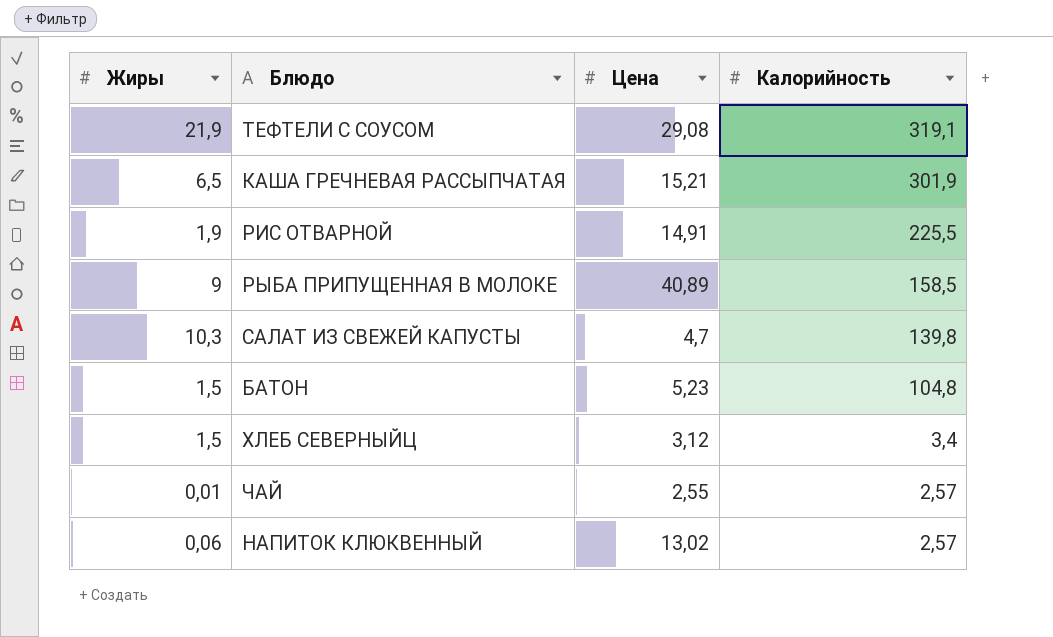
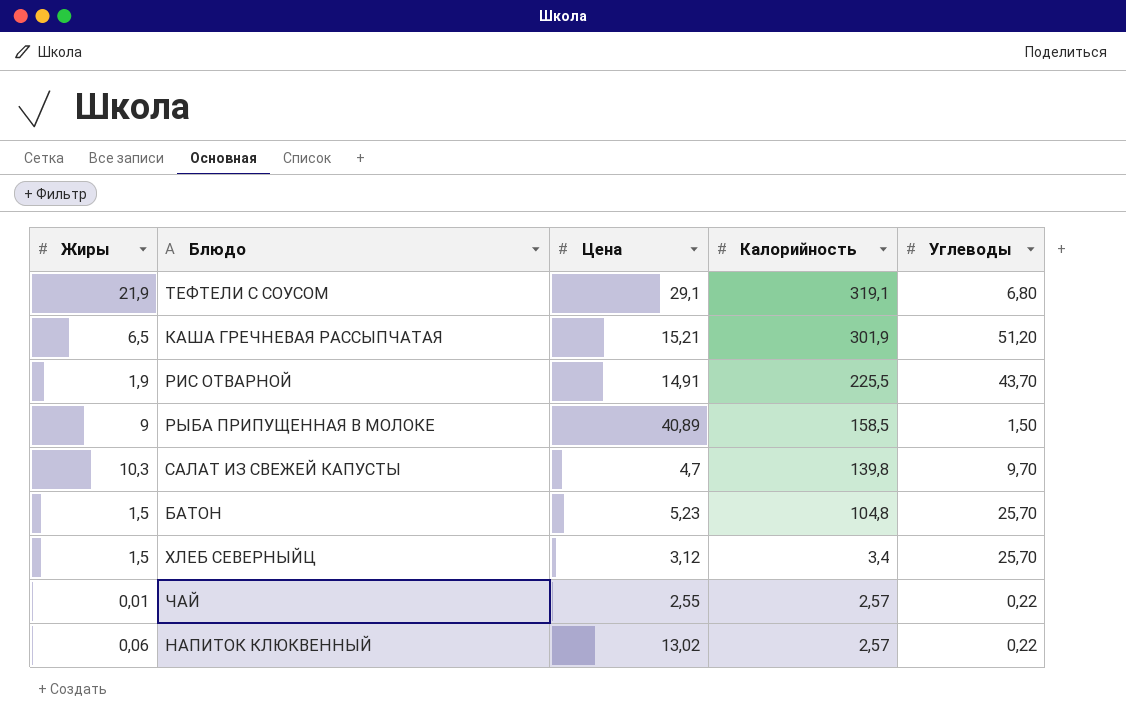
column Углеводы | position: none -> 5
ТЕФТЕЛИ С СОУСОМ | Цена: 29,08 -> 29,1

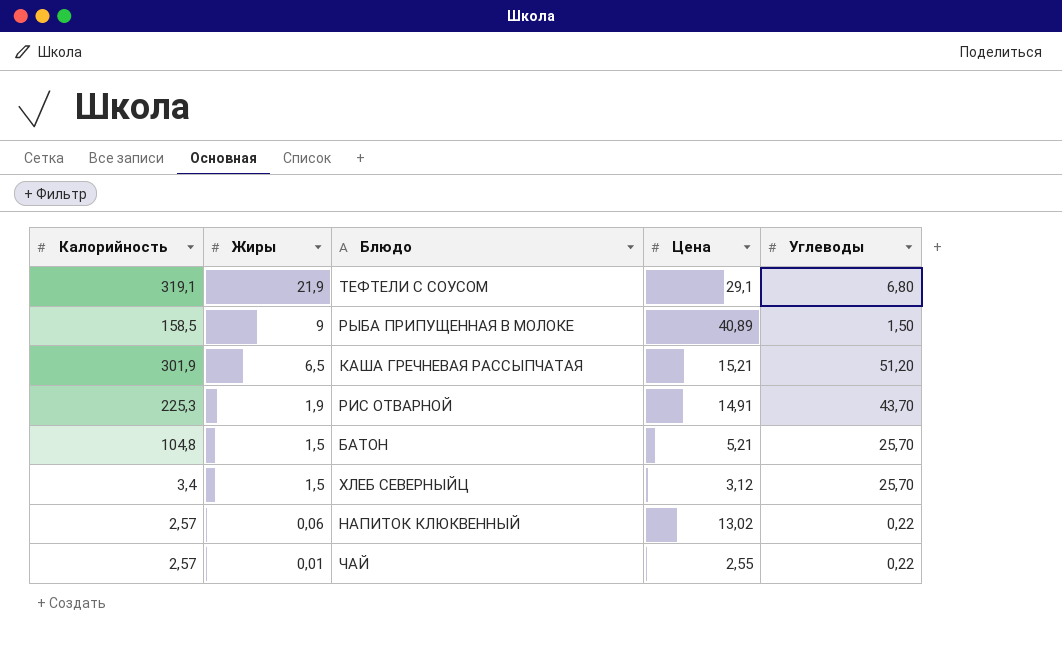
row order: Калорийность descending -> Жиры descending
column Калорийность | position: 4 -> 1
row САЛАТ ИЗ СВЕЖЕЙ КАПУСТЫ: 10,3 | 4,7 | 139,8 | 9,70 -> none
РИС ОТВАРНОЙ | Калорийность: 225,5 -> 225,3
БАТОН | Цена: 5,23 -> 5,21

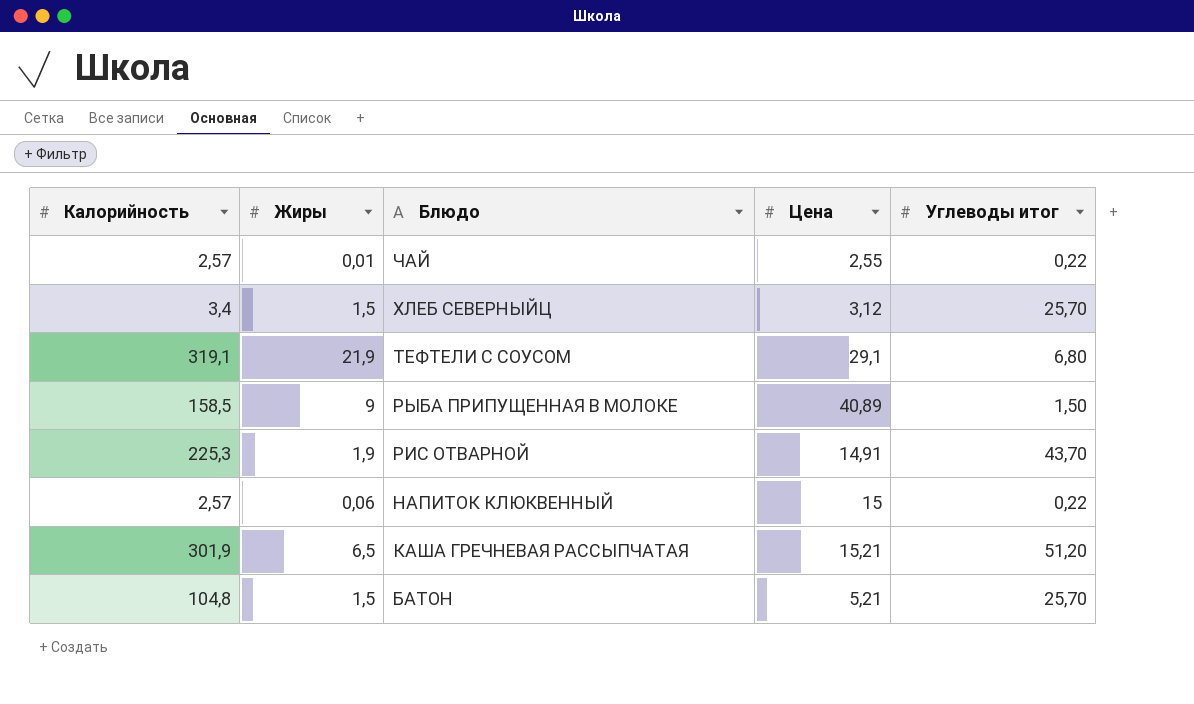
row order: Жиры descending -> Блюдо descending
column name: Углеводы -> Углеводы итог
НАПИТОК КЛЮКВЕННЫЙ | Цена: 13,02 -> 15

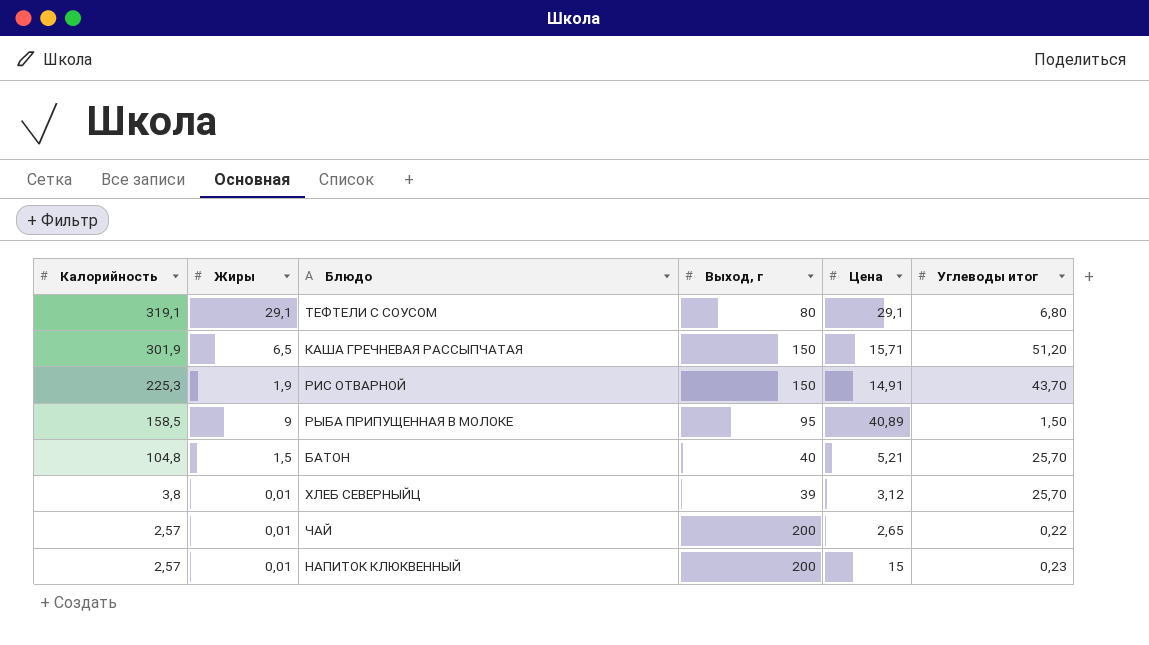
row order: Блюдо descending -> Калорийность descending
column Выход, г | position: none -> 4
ТЕФТЕЛИ С СОУСОМ | Жиры: 21,9 -> 29,1
КАША ГРЕЧНЕВАЯ РАССЫПЧАТАЯ | Цена: 15,21 -> 15,71
ХЛЕБ СЕВЕРНЫЙЦ | Калорийность: 3,4 -> 3,8
ХЛЕБ СЕВЕРНЫЙЦ | Жиры: 1,5 -> 0,01
ЧАЙ | Цена: 2,55 -> 2,65
НАПИТОК КЛЮКВЕННЫЙ | Жиры: 0,06 -> 0,01
НАПИТОК КЛЮКВЕННЫЙ | Углеводы итог: 0,22 -> 0,23

